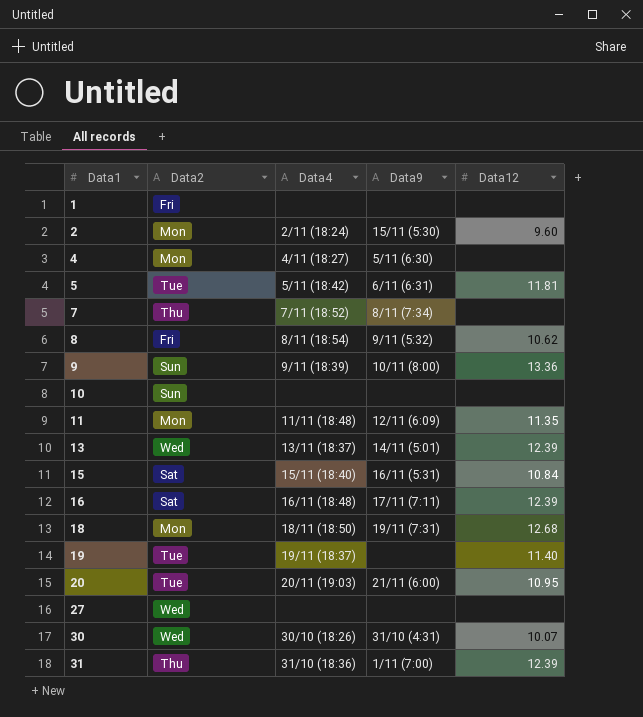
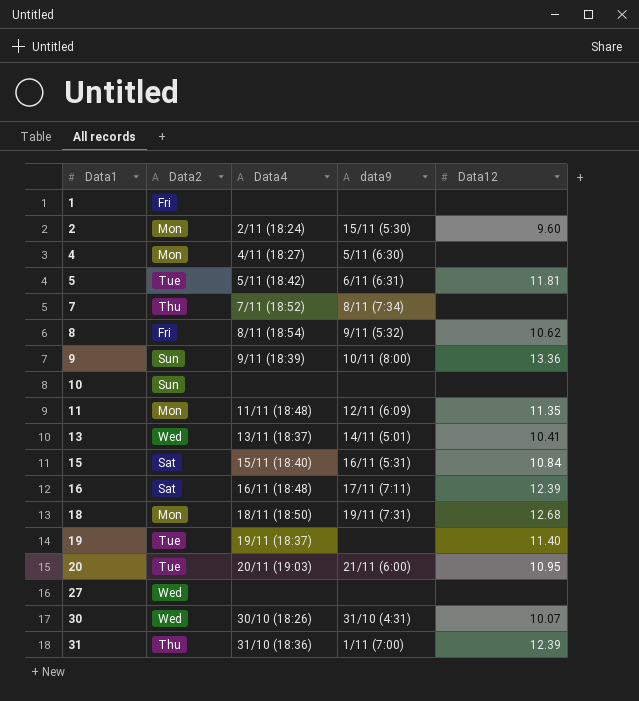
column name: Data9 -> data9
13 | Data12: 12.39 -> 10.41

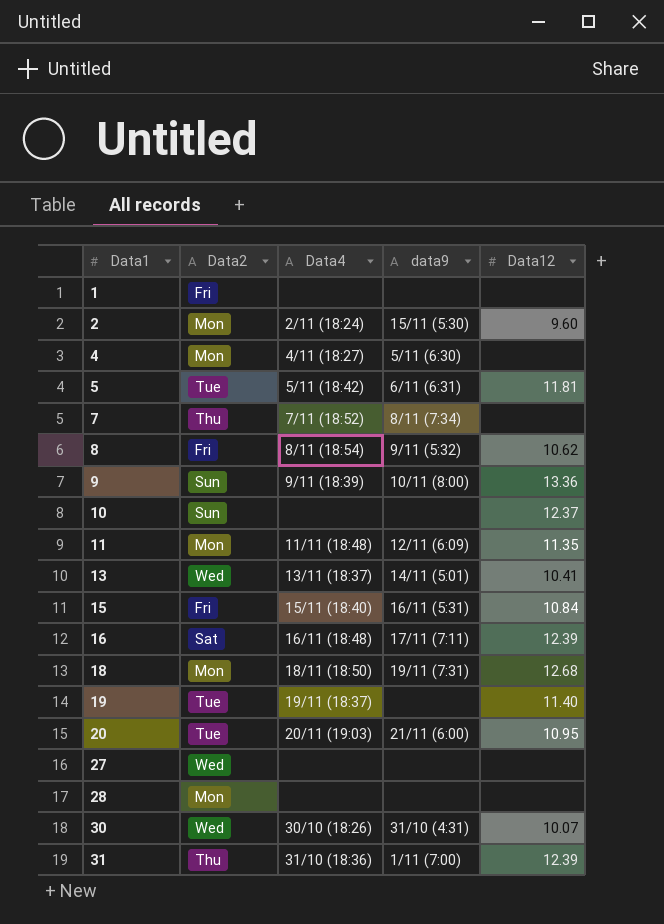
10 | Data12: none -> 12.37
15 | Data2: Sat -> Fri
row 28: none -> Mon | none | none | none

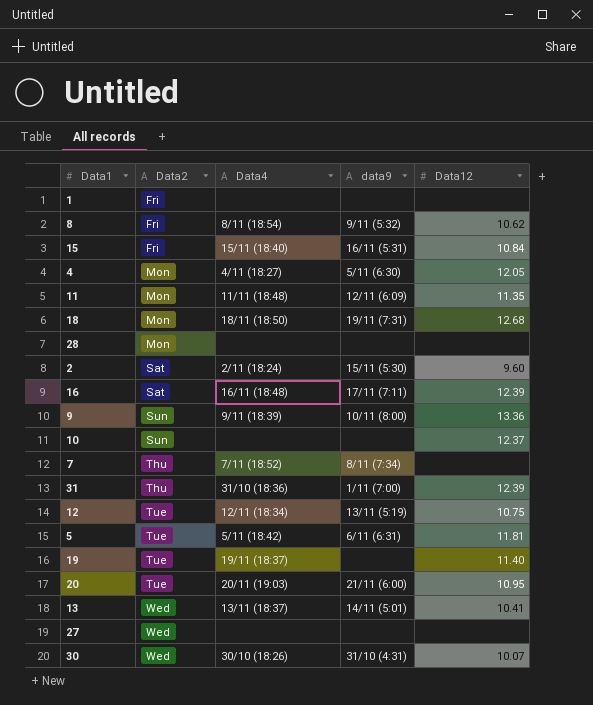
row order: Data1 ascending -> Data2 ascending
4 | Data12: none -> 12.05
2 | Data2: Mon -> Sat
row 12: none -> Tue | 12/11 (18:34) | 13/11 (5:19) | 10.75

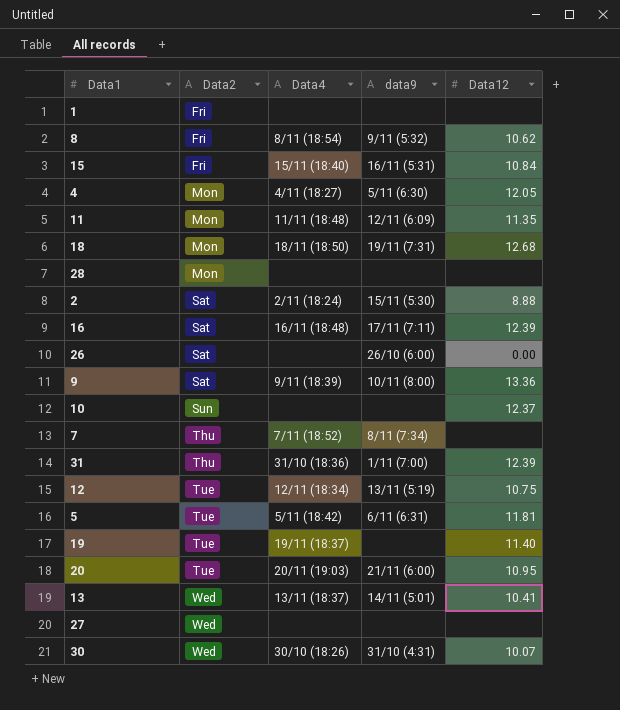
2 | Data12: 9.60 -> 8.88
row 26: none -> Sat | none | 26/10 (6:00) | 0.00
9 | Data2: Sun -> Sat

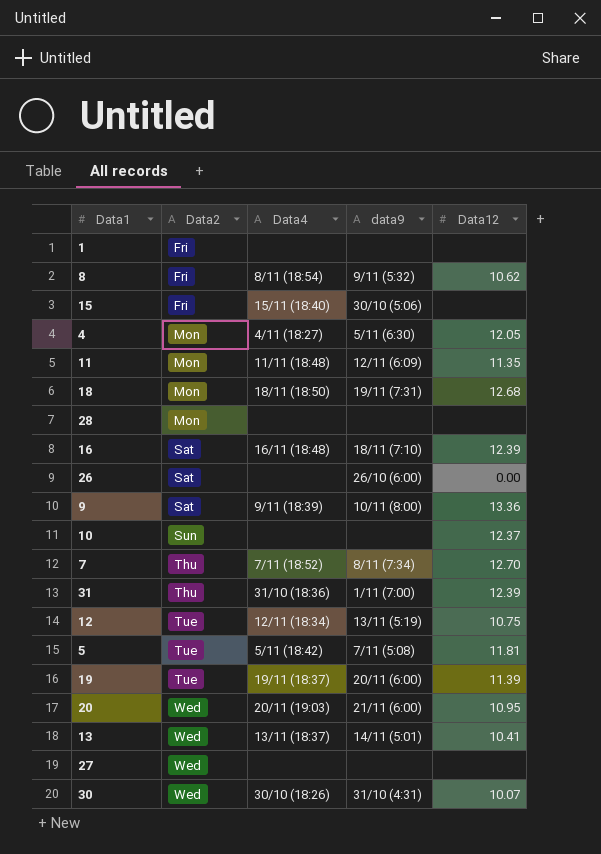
row 2: Sat | 2/11 (18:24) | 15/11 (5:30) | 8.88 -> none
15 | data9: 16/11 (5:31) -> 30/10 (5:06)
15 | Data12: 10.84 -> none
16 | data9: 17/11 (7:11) -> 18/11 (7:10)
7 | Data12: none -> 12.70
5 | data9: 6/11 (6:31) -> 7/11 (5:08)
19 | data9: none -> 20/11 (6:00)
19 | Data12: 11.40 -> 11.39
20 | Data2: Tue -> Wed

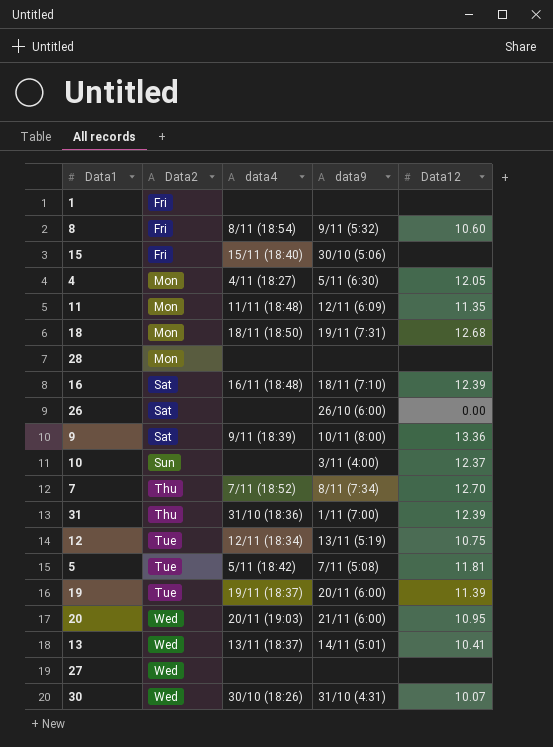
column name: Data4 -> data4
8 | Data12: 10.62 -> 10.60
10 | data9: none -> 3/11 (4:00)

